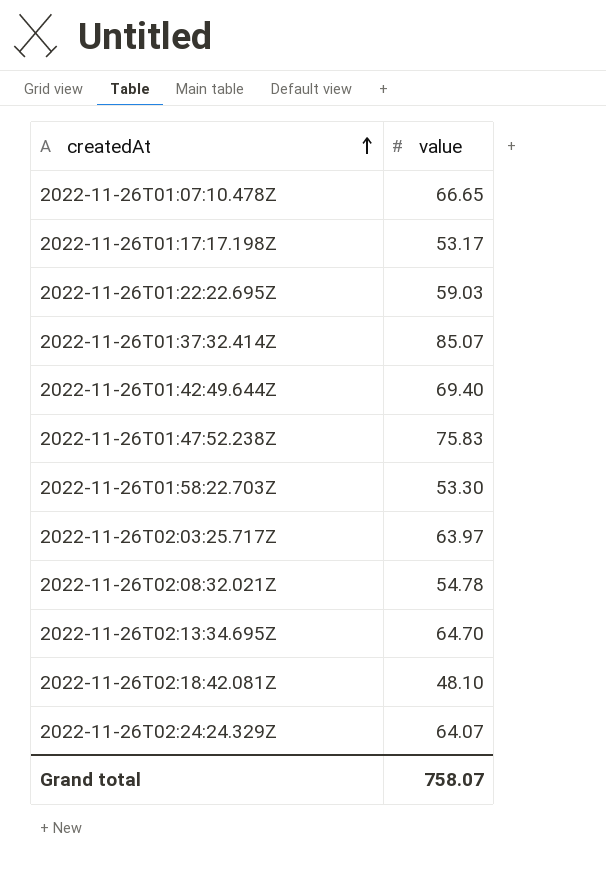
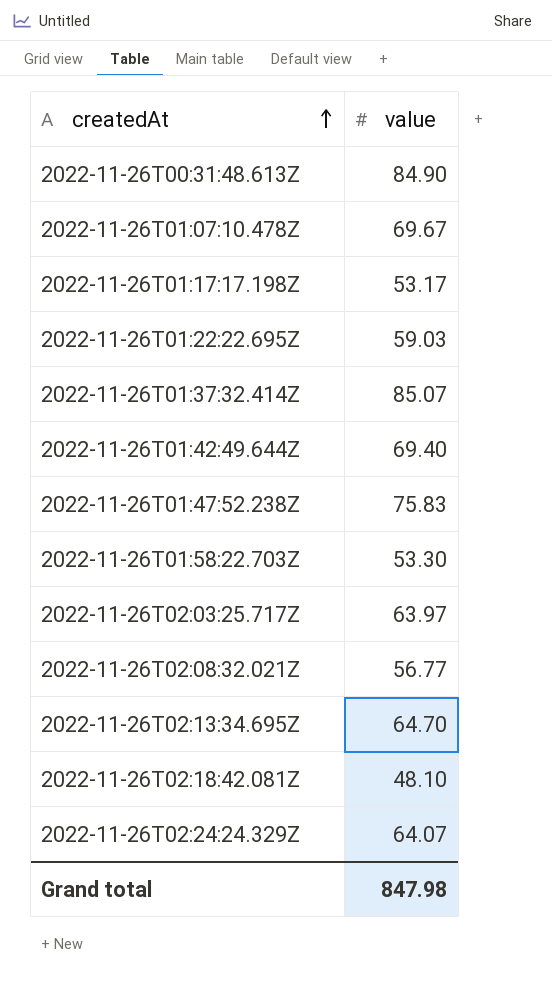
row 2022-11-26T00:31:48.613Z: none -> 84.90
2022-11-26T01:07:10.478Z | value: 66.65 -> 69.67
2022-11-26T02:08:32.021Z | value: 54.78 -> 56.77
Grand total | value: 758.07 -> 847.98

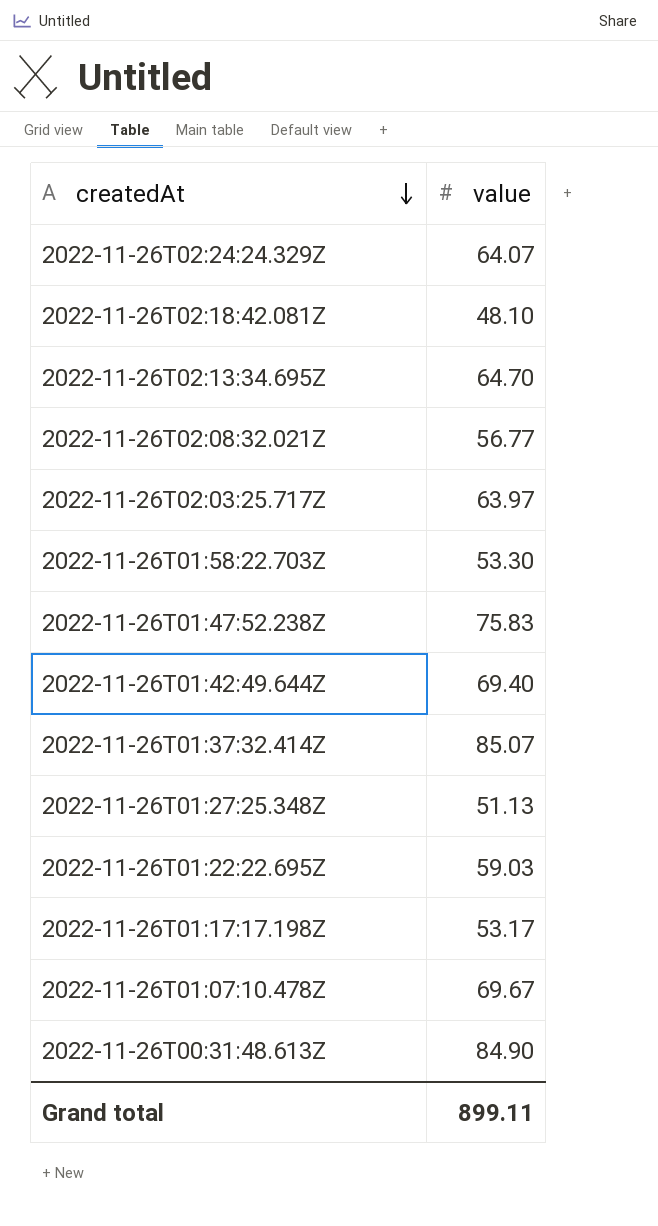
row order: createdAt ascending -> createdAt descending
row 2022-11-26T01:27:25.348Z: none -> 51.13
Grand total | value: 847.98 -> 899.11

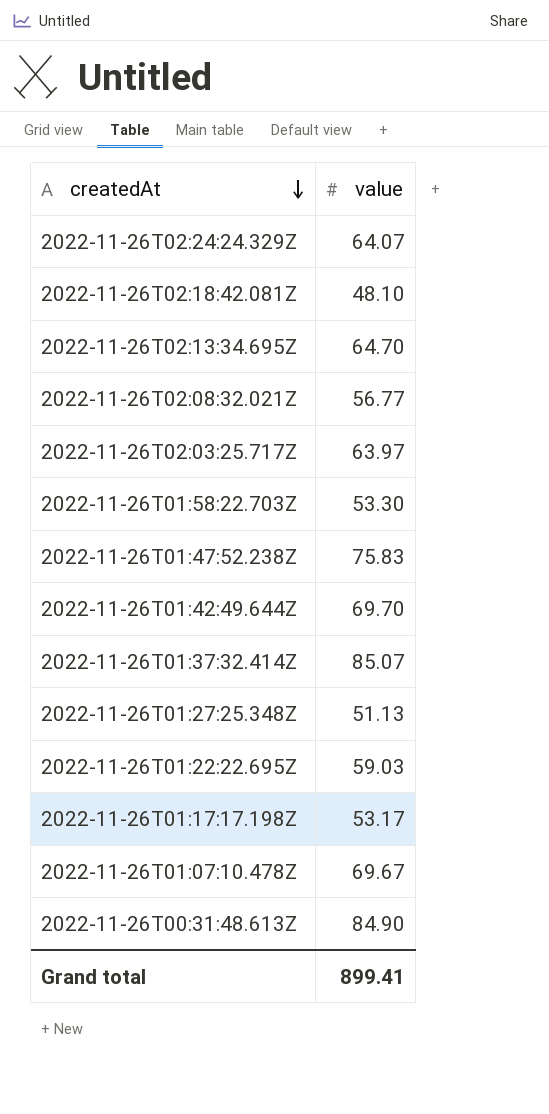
2022-11-26T01:42:49.644Z | value: 69.40 -> 69.70
Grand total | value: 899.11 -> 899.41

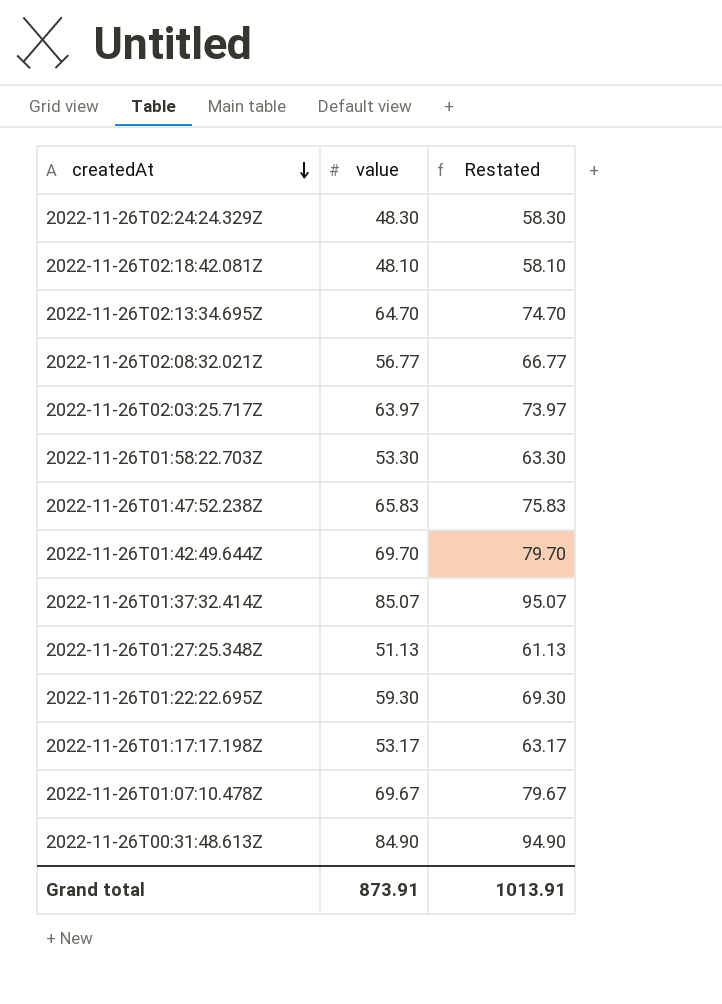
column Restated | formula: none -> [value] + 10
2022-11-26T02:24:24.329Z | value: 64.07 -> 48.30
2022-11-26T01:47:52.238Z | value: 75.83 -> 65.83
2022-11-26T01:22:22.695Z | value: 59.03 -> 59.30
Grand total | value: 899.41 -> 873.91

